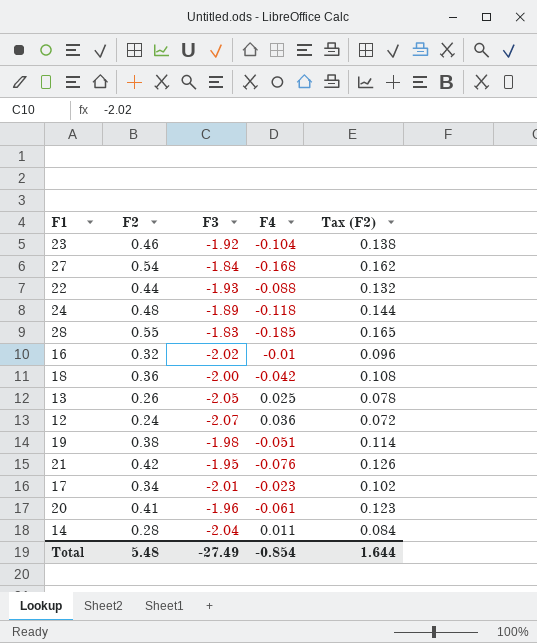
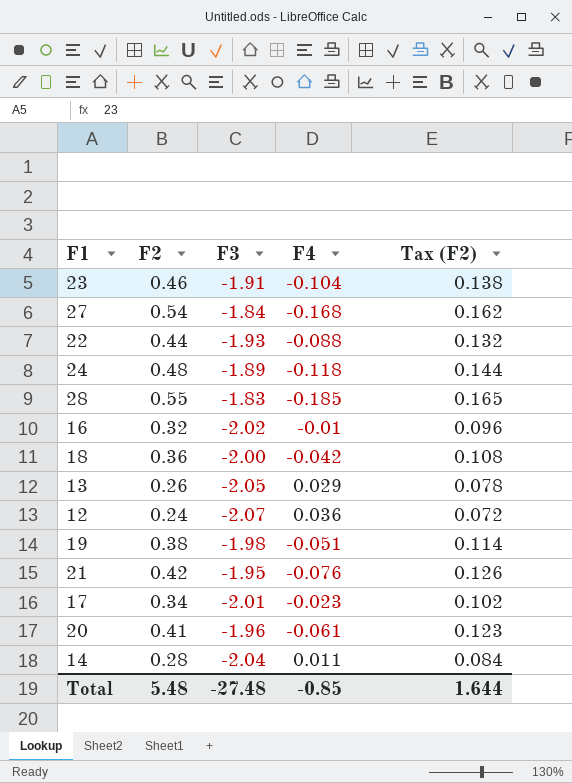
23 | F3: -1.92 -> -1.91
13 | F4: 0.025 -> 0.029
Total | F3: -27.49 -> -27.48
Total | F4: -0.854 -> -0.85

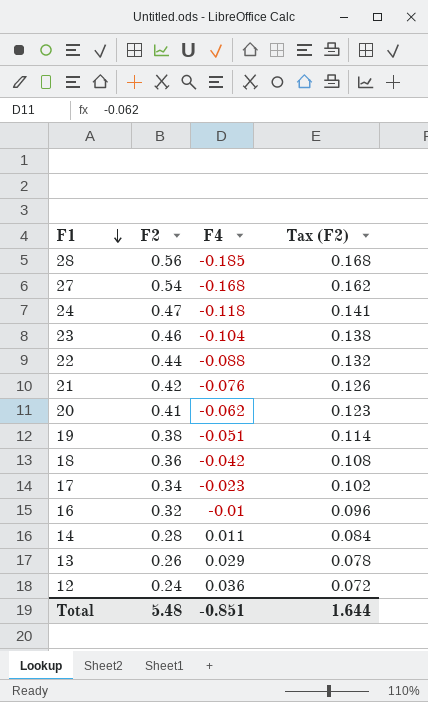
row order: none -> F1 descending
column F3 | position: 3 -> none
28 | F2: 0.55 -> 0.56
28 | Tax (F2): 0.165 -> 0.168
24 | F2: 0.48 -> 0.47
24 | Tax (F2): 0.144 -> 0.141
20 | F4: -0.061 -> -0.062
Total | F4: -0.85 -> -0.851

